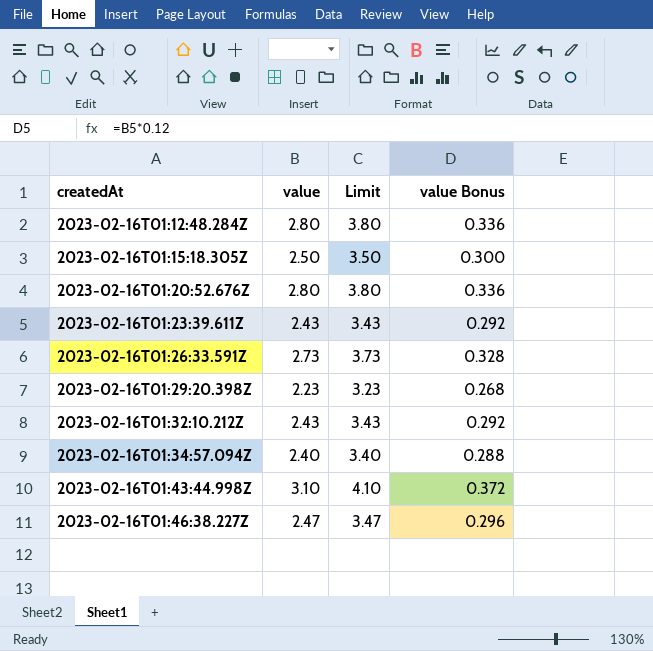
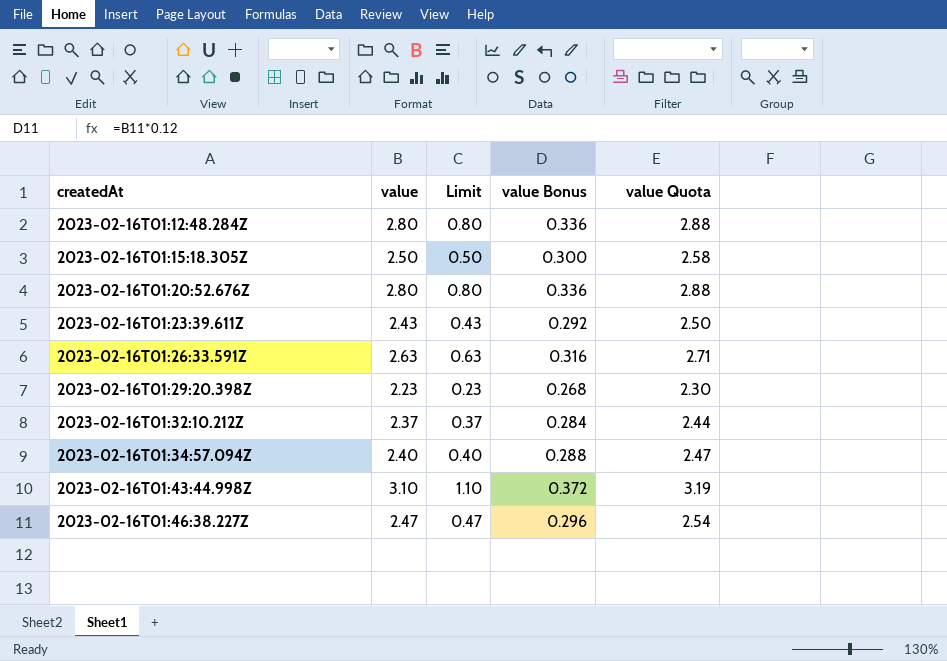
column Limit | formula: [value] + 1 -> [value] - 2
column value Quota | formula: none -> [value] * 1.03
2023-02-16T01:26:33.591Z | value: 2.73 -> 2.63
2023-02-16T01:26:33.591Z | value Bonus: 0.328 -> 0.316
2023-02-16T01:32:10.212Z | value: 2.43 -> 2.37
2023-02-16T01:32:10.212Z | value Bonus: 0.292 -> 0.284

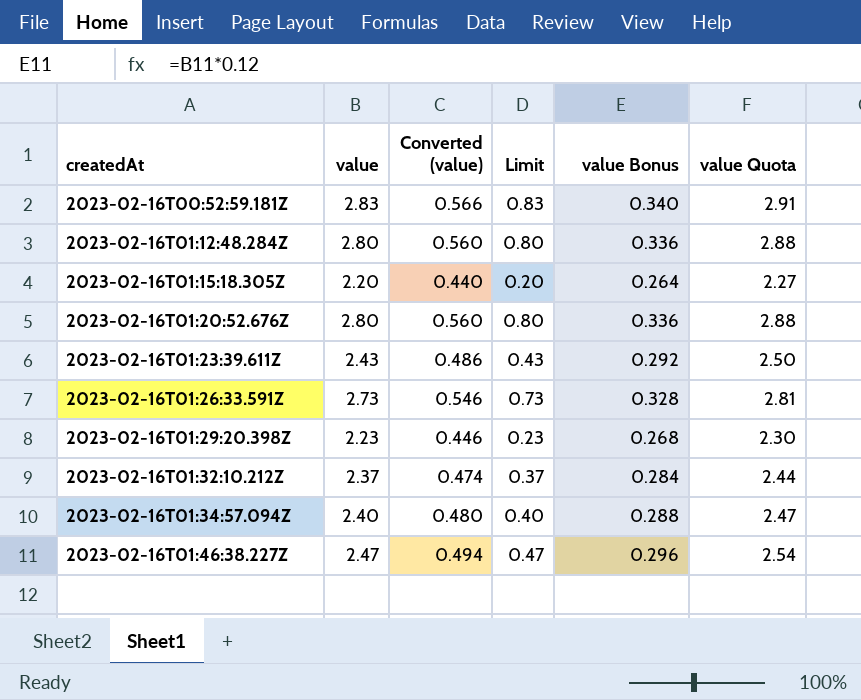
column Converted (value) | formula: none -> [value] * 0.2
row 2023-02-16T01:43:44.998Z: 3.10 | 1.10 | 0.372 | 3.19 -> none
row 2023-02-16T00:52:59.181Z: none -> 2.83 | 0.566 | 0.83 | 0.340 | 2.91
2023-02-16T01:15:18.305Z | value: 2.50 -> 2.20
2023-02-16T01:15:18.305Z | Limit: 0.50 -> 0.20
2023-02-16T01:15:18.305Z | value Bonus: 0.300 -> 0.264
2023-02-16T01:15:18.305Z | value Quota: 2.58 -> 2.27
2023-02-16T01:26:33.591Z | value: 2.63 -> 2.73
2023-02-16T01:26:33.591Z | Limit: 0.63 -> 0.73
2023-02-16T01:26:33.591Z | value Bonus: 0.316 -> 0.328
2023-02-16T01:26:33.591Z | value Quota: 2.71 -> 2.81

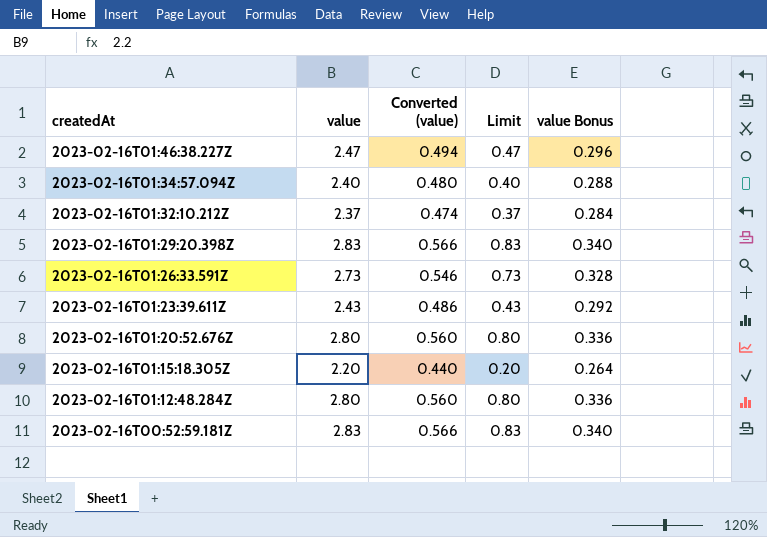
row order: createdAt ascending -> createdAt descending
column value Quota | formula: [value] * 1.03 -> none
2023-02-16T01:29:20.398Z | value: 2.23 -> 2.83
2023-02-16T01:29:20.398Z | Converted (value): 0.446 -> 0.566
2023-02-16T01:29:20.398Z | Limit: 0.23 -> 0.83
2023-02-16T01:29:20.398Z | value Bonus: 0.268 -> 0.340

